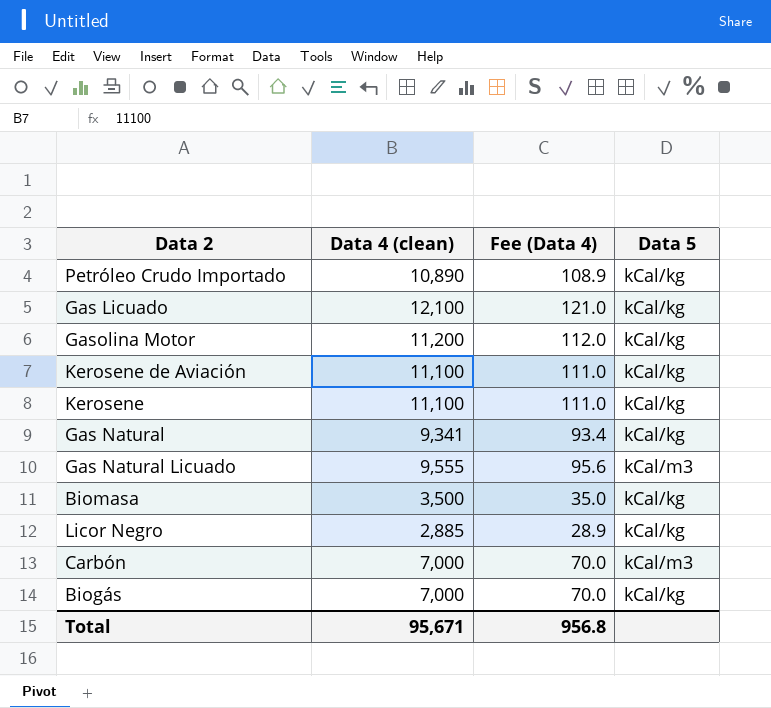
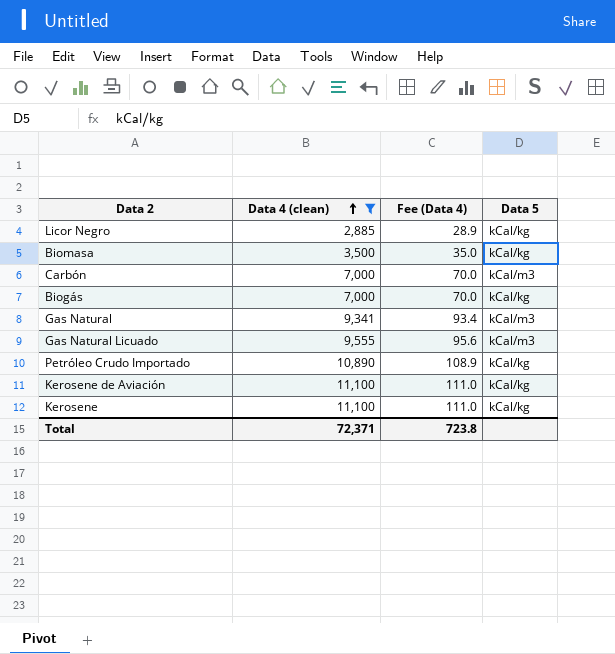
filter: none -> Data 4 (clean) <= 11,100
row order: none -> Data 4 (clean) ascending
Gas Natural | Data 5: kCal/kg -> kCal/m3
Total | Data 4 (clean): 95,671 -> 72,371
Total | Fee (Data 4): 956.8 -> 723.8

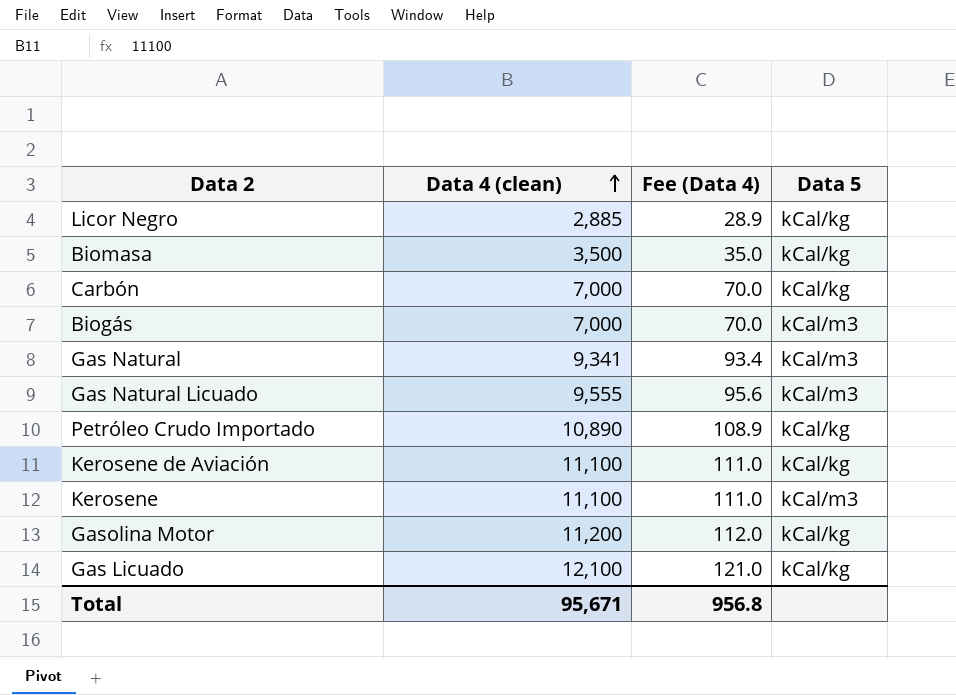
filter: Data 4 (clean) <= 11,100 -> none
Carbón | Data 5: kCal/m3 -> kCal/kg
Biogás | Data 5: kCal/kg -> kCal/m3
Kerosene | Data 5: kCal/kg -> kCal/m3
Total | Data 4 (clean): 72,371 -> 95,671
Total | Fee (Data 4): 723.8 -> 956.8

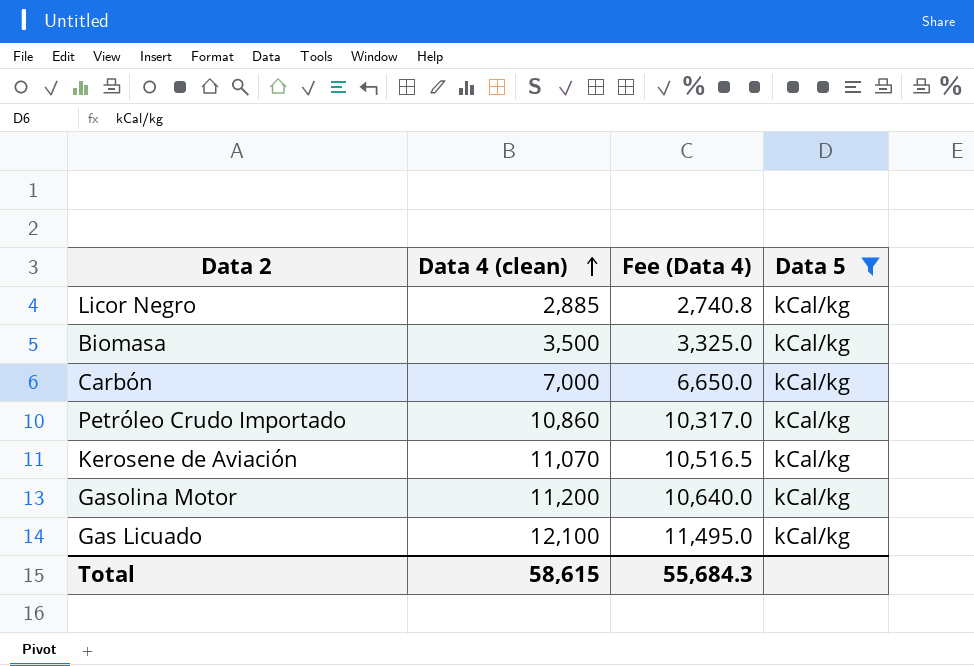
filter: none -> Data 5 = kCal/kg
column Fee (Data 4) | formula: [Data 4 (clean)] * 0.01 -> [Data 4 (clean)] * 0.95
Petróleo Crudo Importado | Data 4 (clean): 10,890 -> 10,860
Kerosene de Aviación | Data 4 (clean): 11,100 -> 11,070
Total | Data 4 (clean): 95,671 -> 58,615
Total | Fee (Data 4): 956.8 -> 55,684.3

